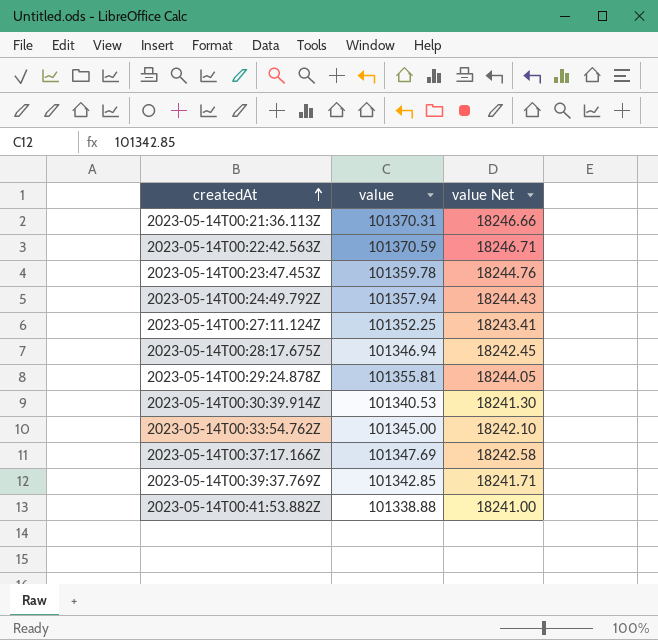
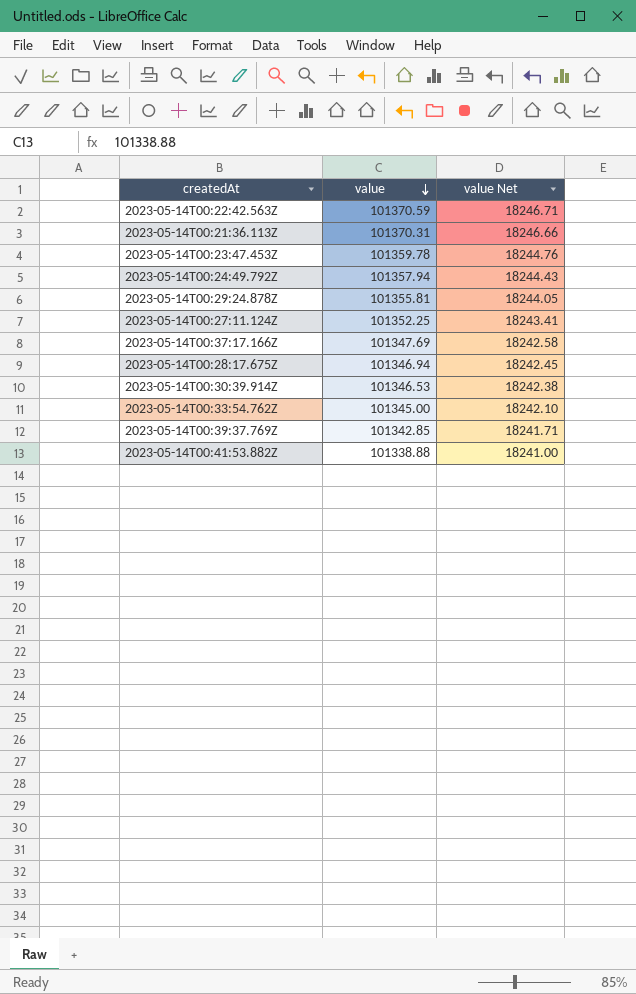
row order: createdAt ascending -> value descending
2023-05-14T00:30:39.914Z | value: 101340.53 -> 101346.53
2023-05-14T00:30:39.914Z | value Net: 18241.30 -> 18242.38

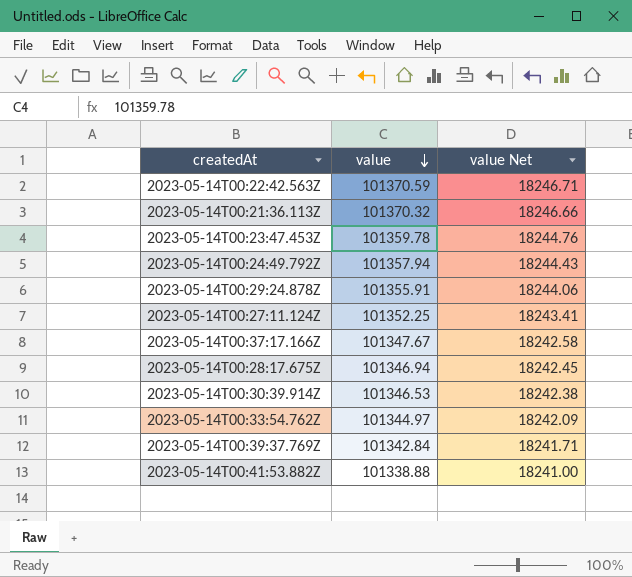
2023-05-14T00:21:36.113Z | value: 101370.31 -> 101370.32
2023-05-14T00:29:24.878Z | value: 101355.81 -> 101355.91
2023-05-14T00:29:24.878Z | value Net: 18244.05 -> 18244.06
2023-05-14T00:37:17.166Z | value: 101347.69 -> 101347.67
2023-05-14T00:33:54.762Z | value: 101345.00 -> 101344.97
2023-05-14T00:33:54.762Z | value Net: 18242.10 -> 18242.09
2023-05-14T00:39:37.769Z | value: 101342.85 -> 101342.84

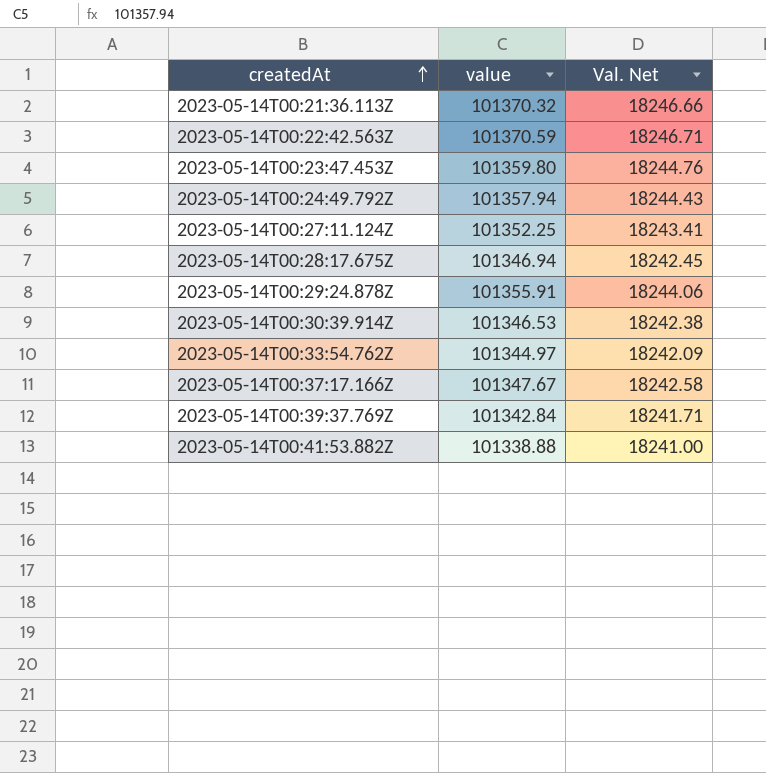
row order: value descending -> createdAt ascending
column name: value Net -> Val. Net
2023-05-14T00:23:47.453Z | value: 101359.78 -> 101359.80

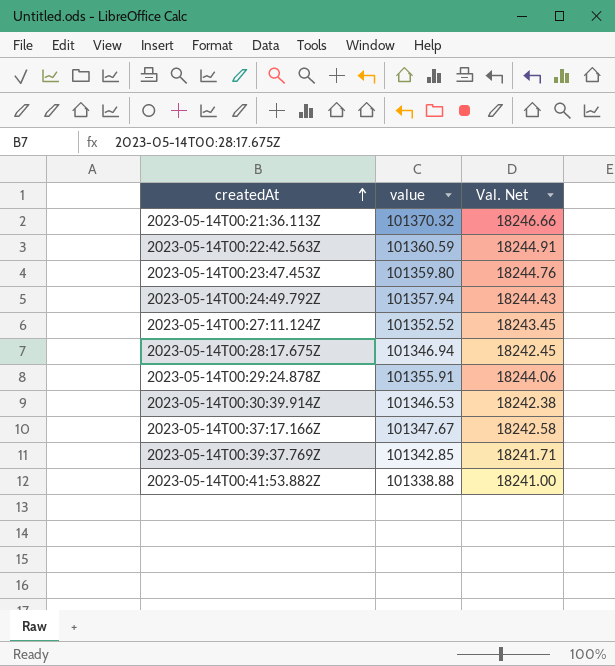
row 2023-05-14T00:33:54.762Z: 101344.97 | 18242.09 -> none
2023-05-14T00:22:42.563Z | value: 101370.59 -> 101360.59
2023-05-14T00:22:42.563Z | Val. Net: 18246.71 -> 18244.91
2023-05-14T00:27:11.124Z | value: 101352.25 -> 101352.52
2023-05-14T00:27:11.124Z | Val. Net: 18243.41 -> 18243.45
2023-05-14T00:39:37.769Z | value: 101342.84 -> 101342.85

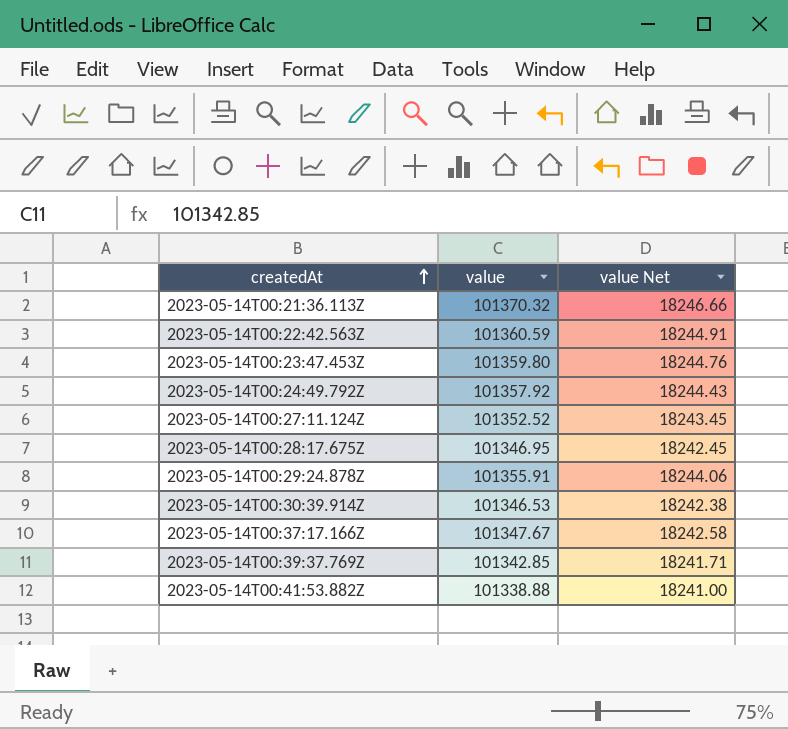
column name: Val. Net -> value Net
2023-05-14T00:24:49.792Z | value: 101357.94 -> 101357.92
2023-05-14T00:28:17.675Z | value: 101346.94 -> 101346.95

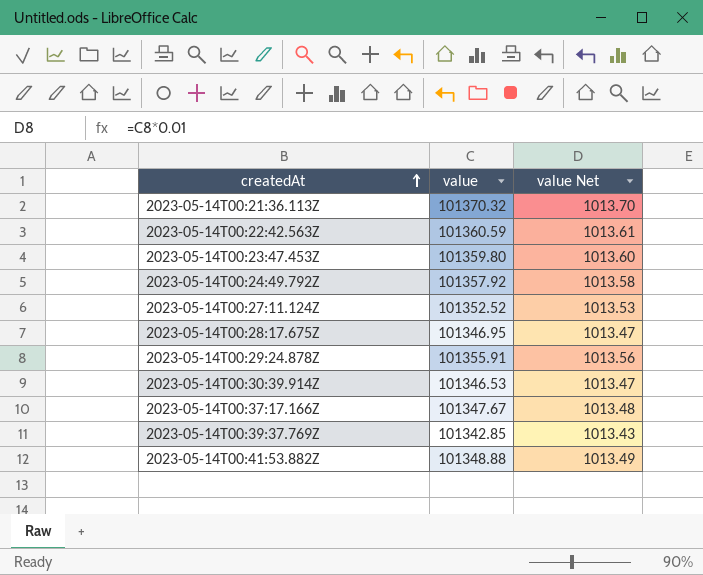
column value Net | formula: [value] * 0.18 -> [value] * 0.01
2023-05-14T00:41:53.882Z | value: 101338.88 -> 101348.88

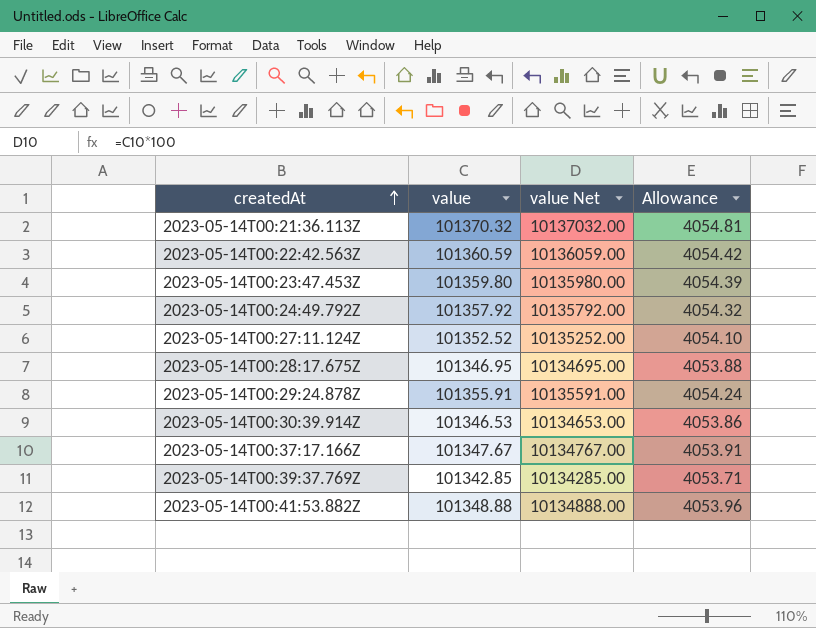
column value Net | formula: [value] * 0.01 -> [value] * 100
column Allowance | formula: none -> [value] * 0.04

